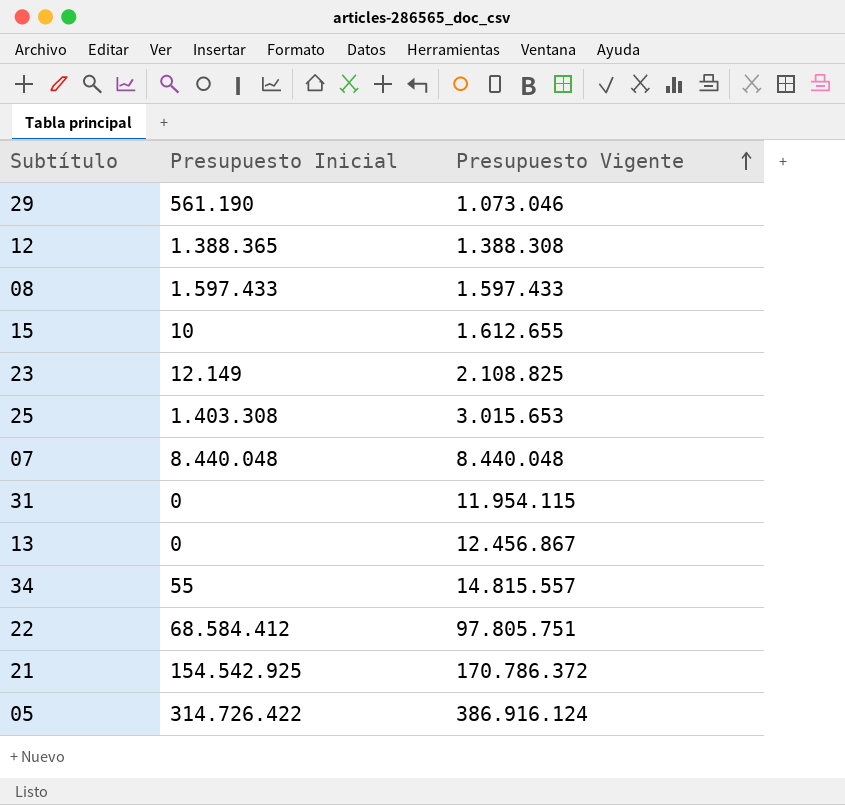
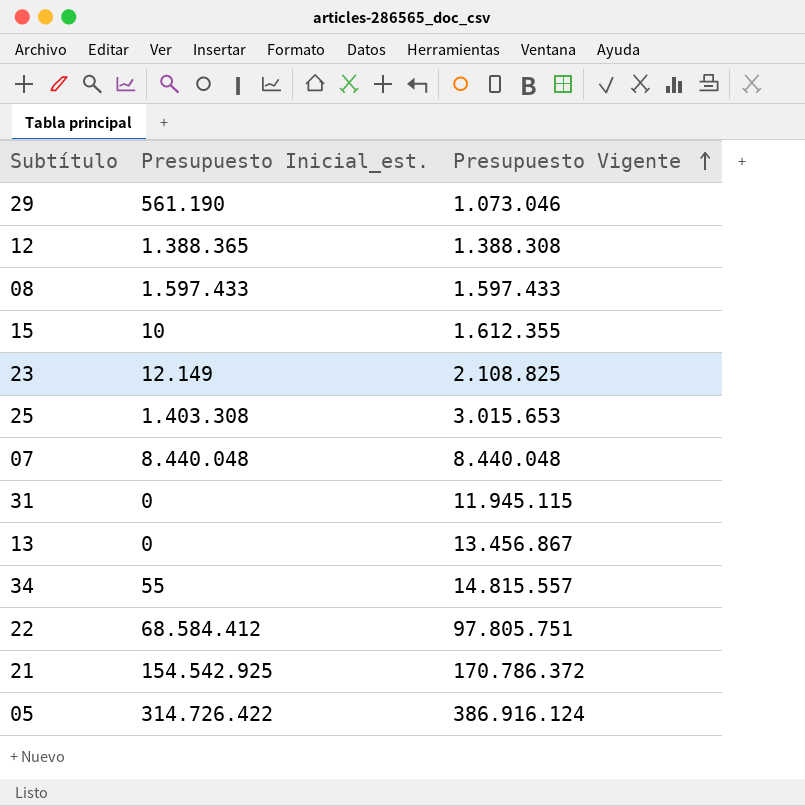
column name: Presupuesto Inicial -> Presupuesto Inicial_est.
15 | Presupuesto Vigente: 1.612.655 -> 1.612.355
31 | Presupuesto Vigente: 11.954.115 -> 11.945.115
13 | Presupuesto Vigente: 12.456.867 -> 13.456.867

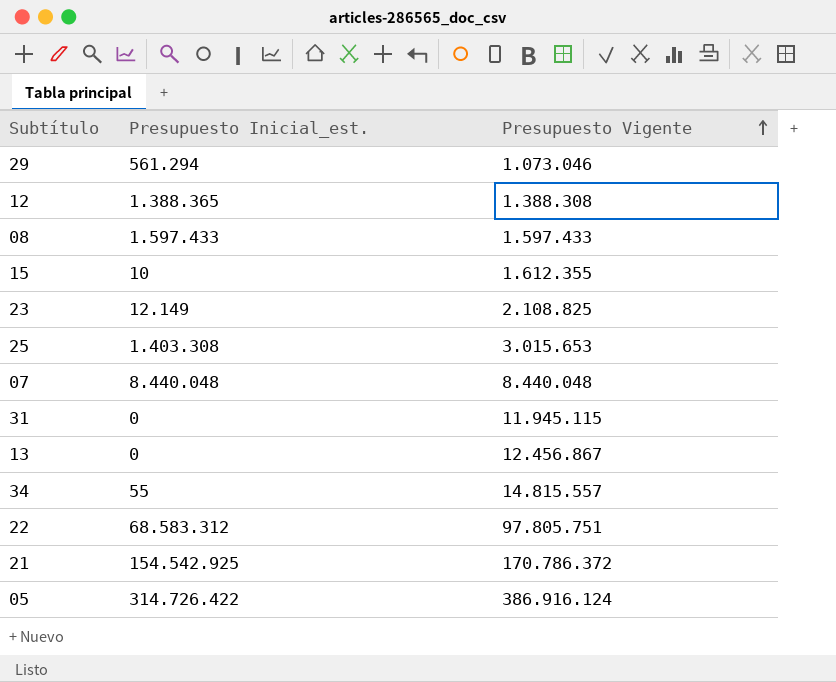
29 | Presupuesto Inicial_est.: 561.190 -> 561.294
13 | Presupuesto Vigente: 13.456.867 -> 12.456.867
22 | Presupuesto Inicial_est.: 68.584.412 -> 68.583.312

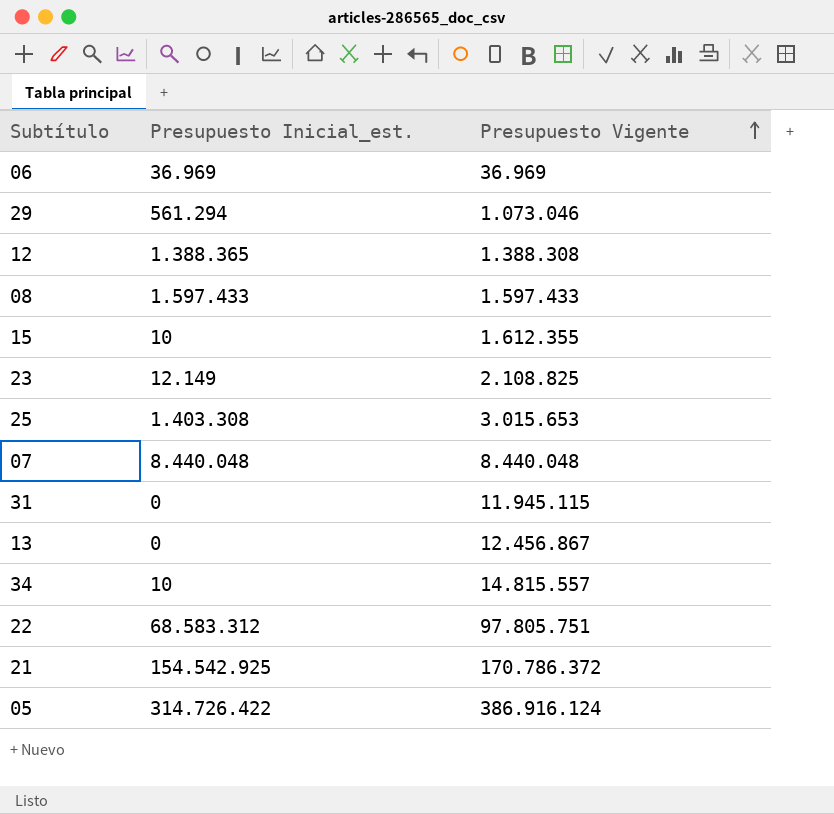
row 06: none -> 36.969 | 36.969
34 | Presupuesto Inicial_est.: 55 -> 10

